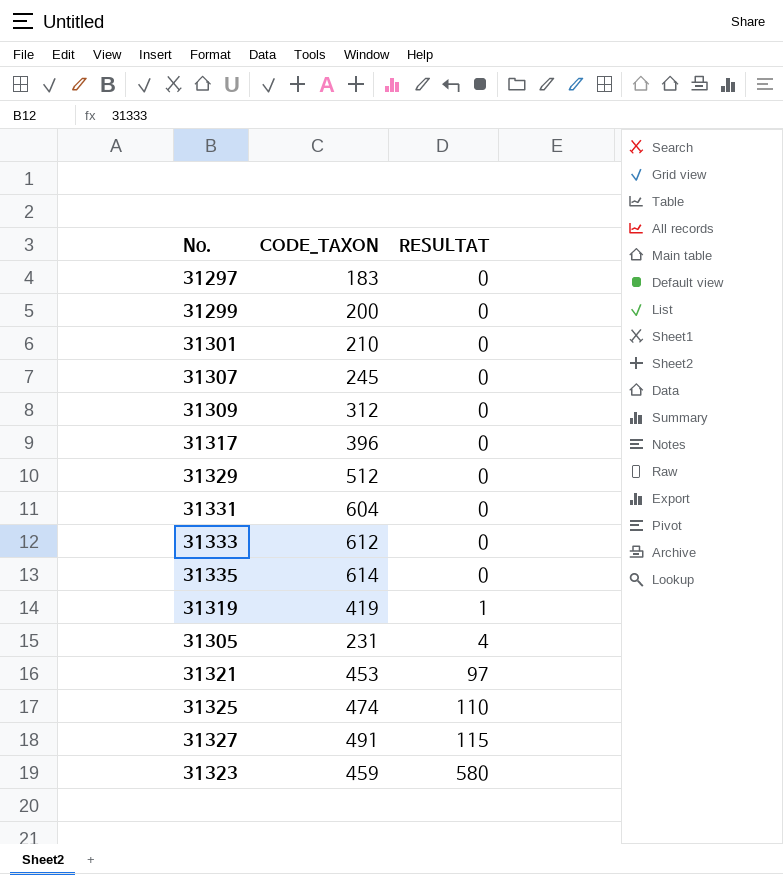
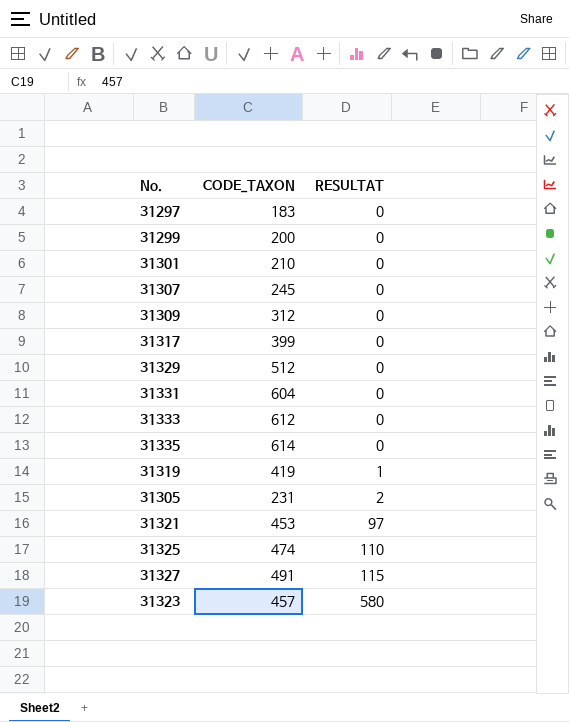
31317 | CODE_TAXON: 396 -> 399
31305 | RESULTAT: 4 -> 2
31323 | CODE_TAXON: 459 -> 457

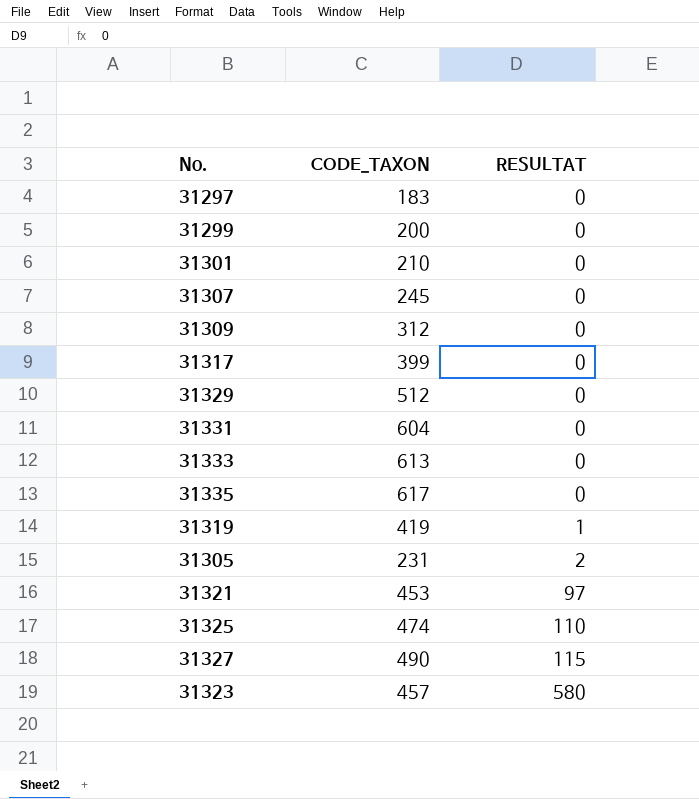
31333 | CODE_TAXON: 612 -> 613
31335 | CODE_TAXON: 614 -> 617
31327 | CODE_TAXON: 491 -> 490

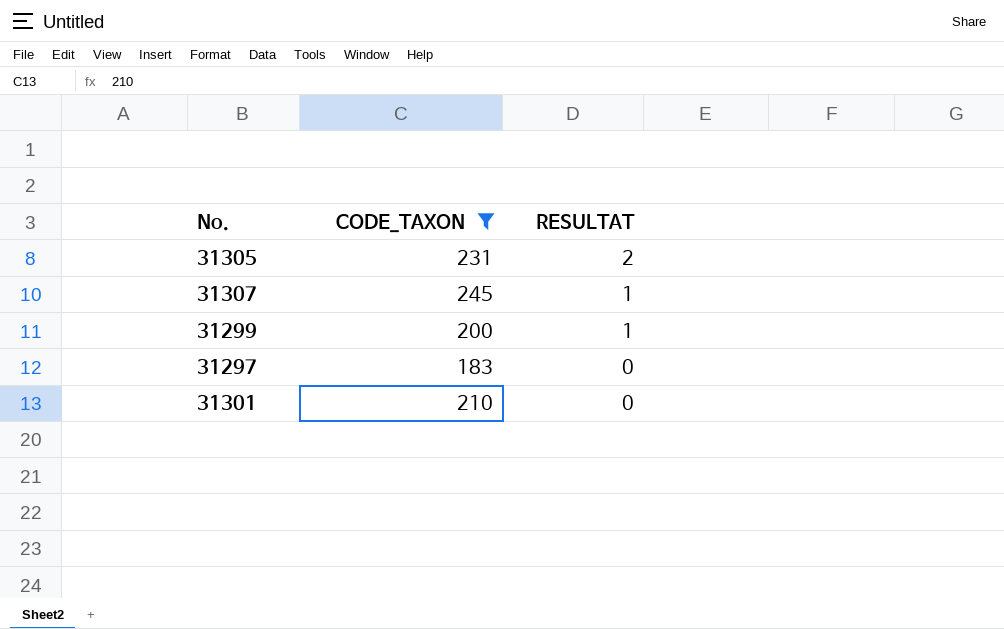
filter: none -> CODE_TAXON <= 245
row order: RESULTAT ascending -> RESULTAT descending
31307 | RESULTAT: 0 -> 1
31299 | RESULTAT: 0 -> 1

